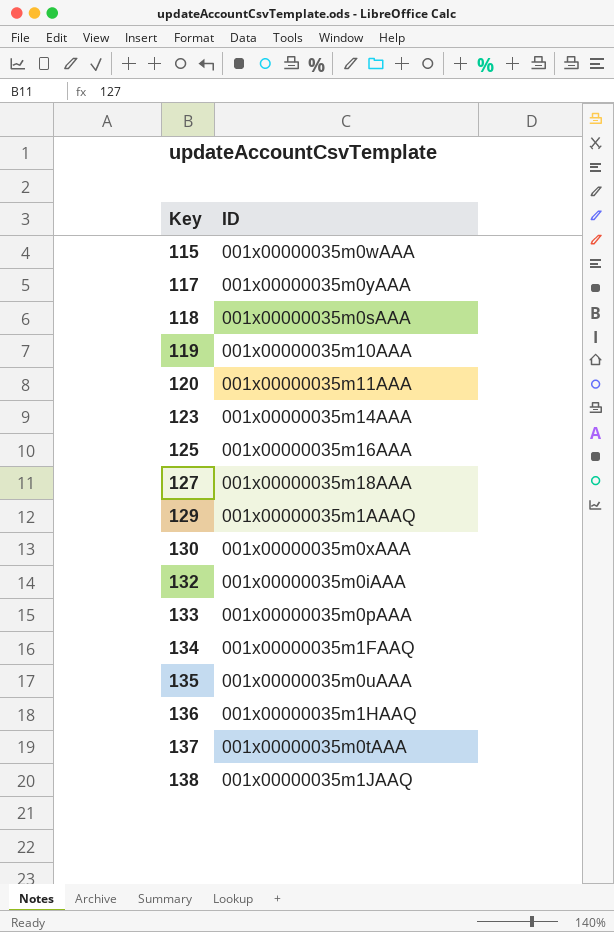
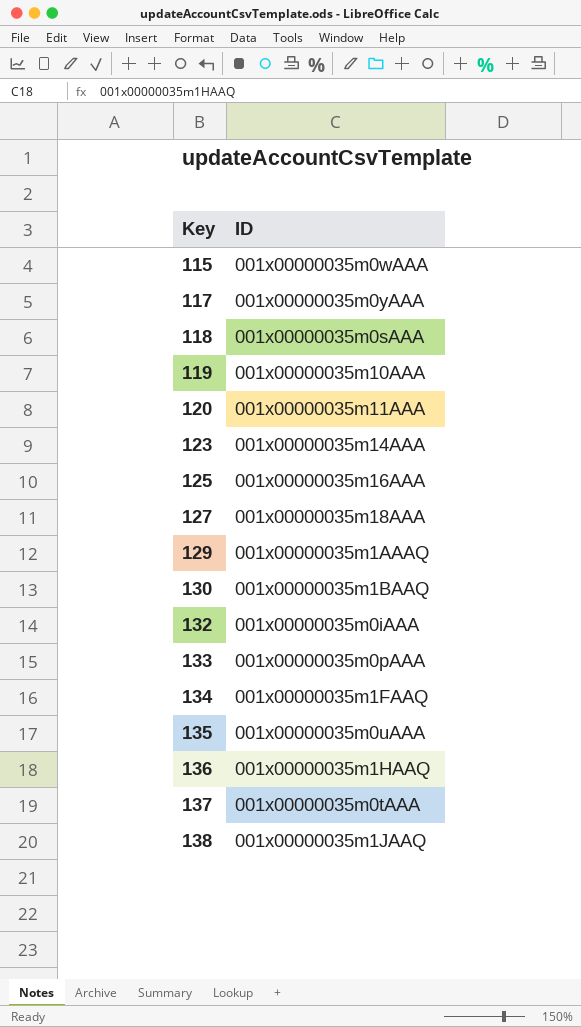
130 | ID: 001x00000035m0xAAA -> 001x00000035m1BAAQ

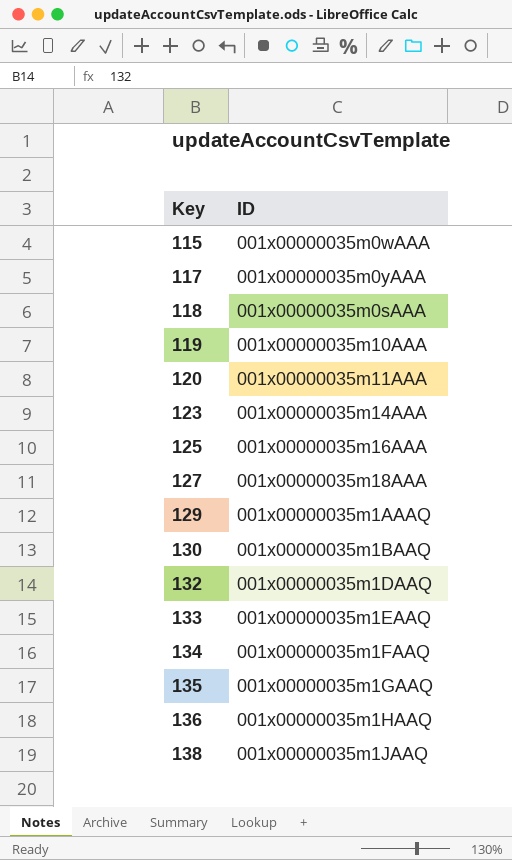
row 137: 001x00000035m0tAAA -> none
132 | ID: 001x00000035m0iAAA -> 001x00000035m1DAAQ
133 | ID: 001x00000035m0pAAA -> 001x00000035m1EAAQ
135 | ID: 001x00000035m0uAAA -> 001x00000035m1GAAQ

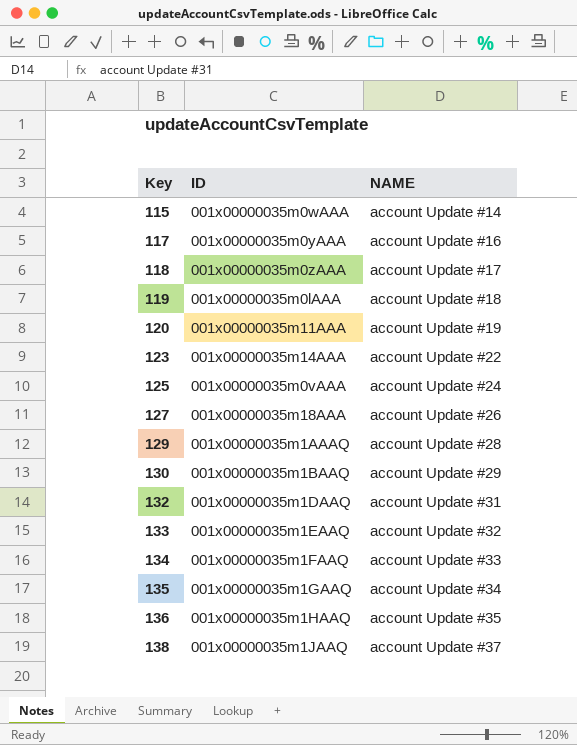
column NAME | position: none -> 3
118 | ID: 001x00000035m0sAAA -> 001x00000035m0zAAA
119 | ID: 001x00000035m10AAA -> 001x00000035m0lAAA
125 | ID: 001x00000035m16AAA -> 001x00000035m0vAAA

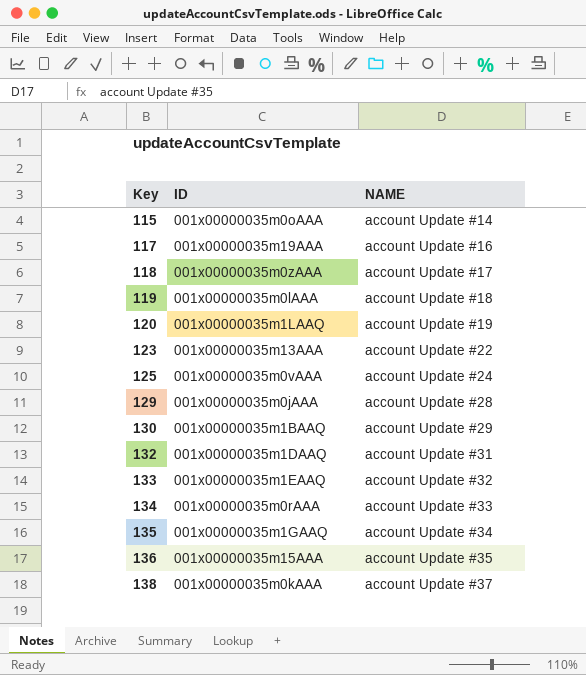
row 127: 001x00000035m18AAA | account Update #26 -> none
115 | ID: 001x00000035m0wAAA -> 001x00000035m0oAAA
117 | ID: 001x00000035m0yAAA -> 001x00000035m19AAA
120 | ID: 001x00000035m11AAA -> 001x00000035m1LAAQ
123 | ID: 001x00000035m14AAA -> 001x00000035m13AAA
129 | ID: 001x00000035m1AAAQ -> 001x00000035m0jAAA
134 | ID: 001x00000035m1FAAQ -> 001x00000035m0rAAA
136 | ID: 001x00000035m1HAAQ -> 001x00000035m15AAA
138 | ID: 001x00000035m1JAAQ -> 001x00000035m0kAAA

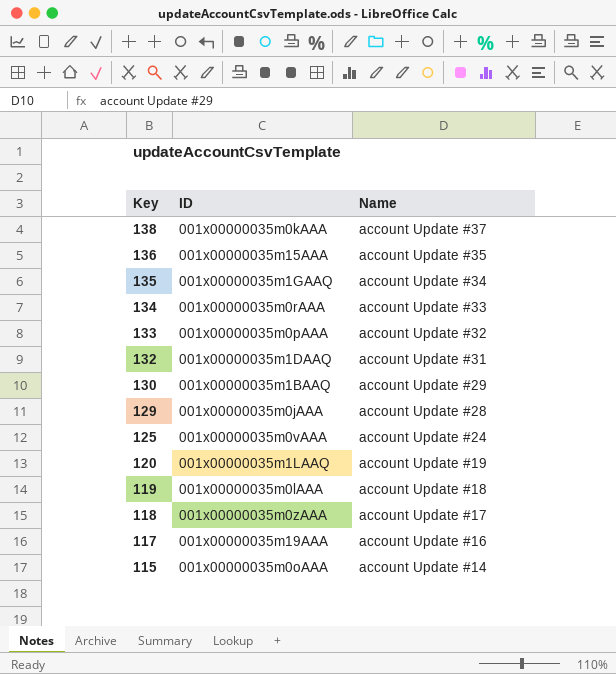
row order: Key ascending -> Key descending
column name: NAME -> Name
row 123: 001x00000035m13AAA | account Update #22 -> none
133 | ID: 001x00000035m1EAAQ -> 001x00000035m0pAAA

